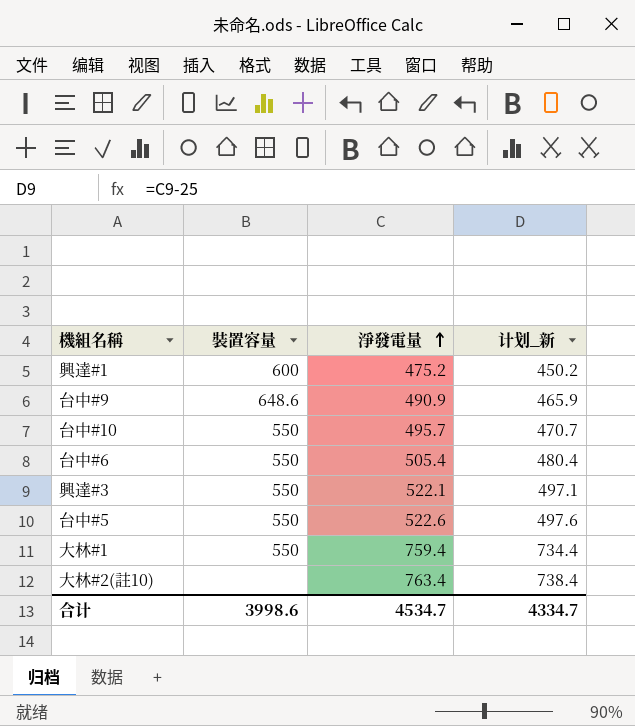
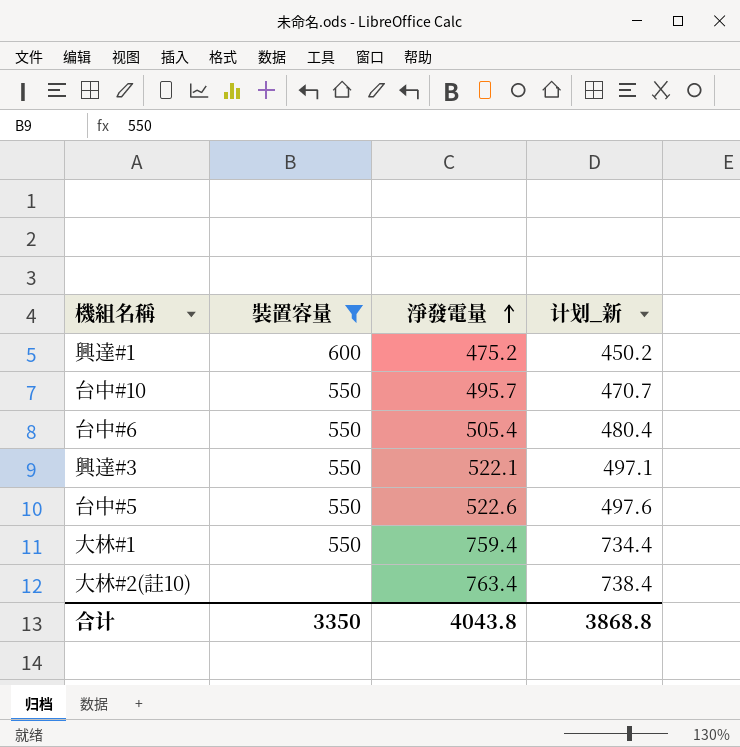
filter: none -> 裝置容量 != 648.6
合计 | 裝置容量: 3998.6 -> 3350
合计 | 淨發電量: 4534.7 -> 4043.8
合计 | 计划_新: 4334.7 -> 3868.8

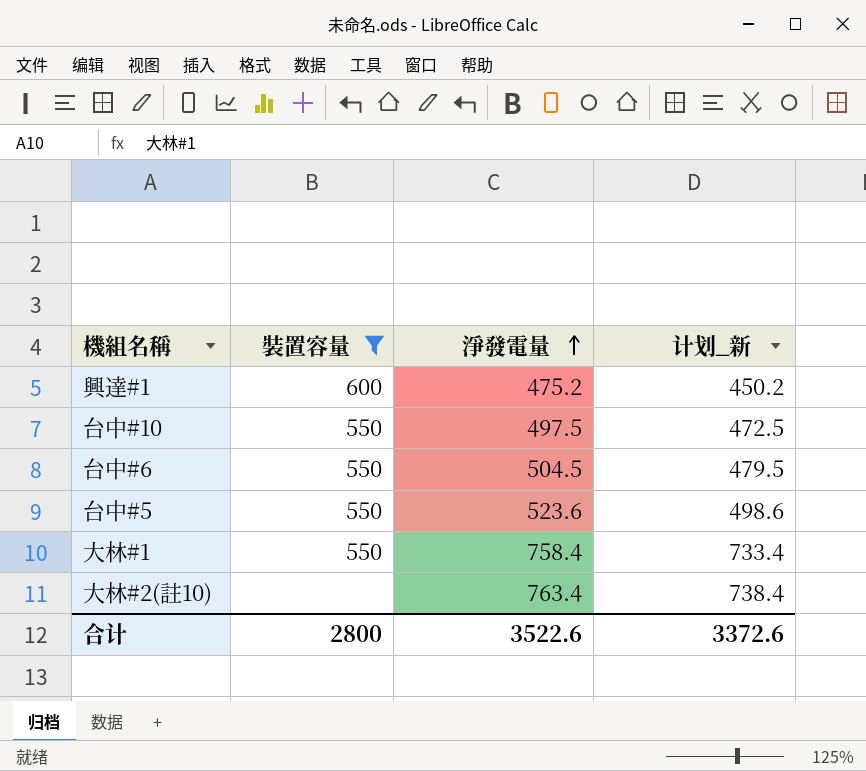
row 興達#3: 550 | 522.1 | 497.1 -> none
台中#10 | 淨發電量: 495.7 -> 497.5
台中#10 | 计划_新: 470.7 -> 472.5
台中#6 | 淨發電量: 505.4 -> 504.5
台中#6 | 计划_新: 480.4 -> 479.5
台中#5 | 淨發電量: 522.6 -> 523.6
台中#5 | 计划_新: 497.6 -> 498.6
大林#1 | 淨發電量: 759.4 -> 758.4
大林#1 | 计划_新: 734.4 -> 733.4
合计 | 裝置容量: 3350 -> 2800
合计 | 淨發電量: 4043.8 -> 3522.6
合计 | 计划_新: 3868.8 -> 3372.6

